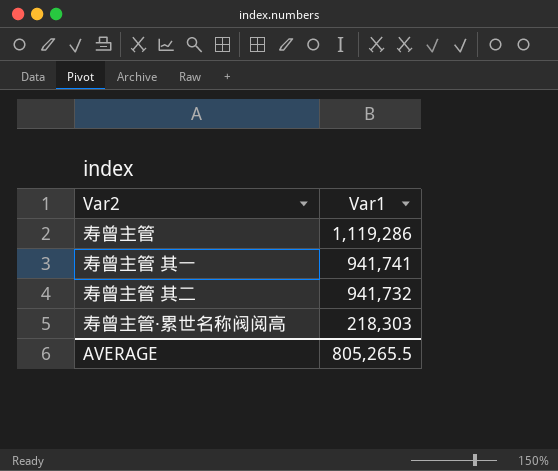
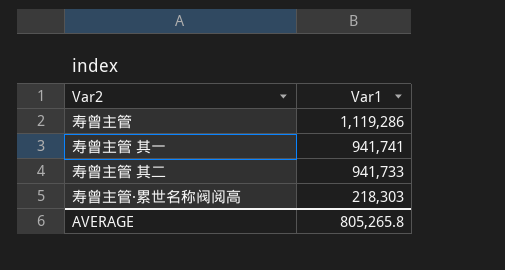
寿曾主管 其二 | Var1: 941,732 -> 941,733
AVERAGE | Var1: 805,265.5 -> 805,265.8

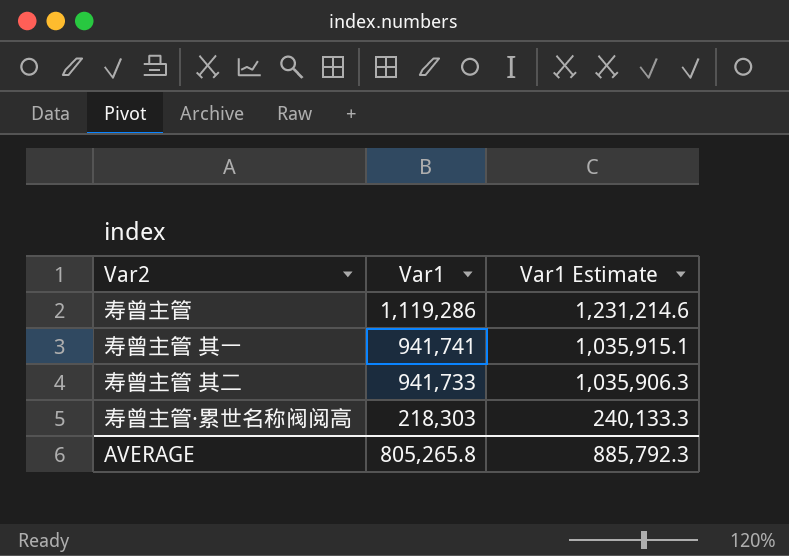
column Var1 Estimate | formula: none -> [Var1] * 1.1

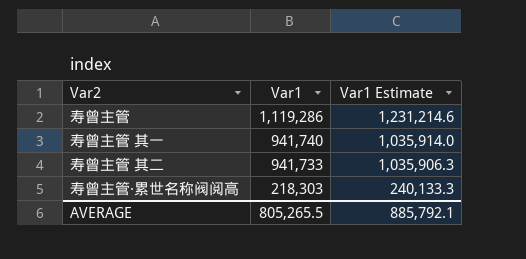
寿曾主管 其一 | Var1: 941,741 -> 941,740
寿曾主管 其一 | Var1 Estimate: 1,035,915.1 -> 1,035,914.0
AVERAGE | Var1: 805,265.8 -> 805,265.5
AVERAGE | Var1 Estimate: 885,792.3 -> 885,792.1

